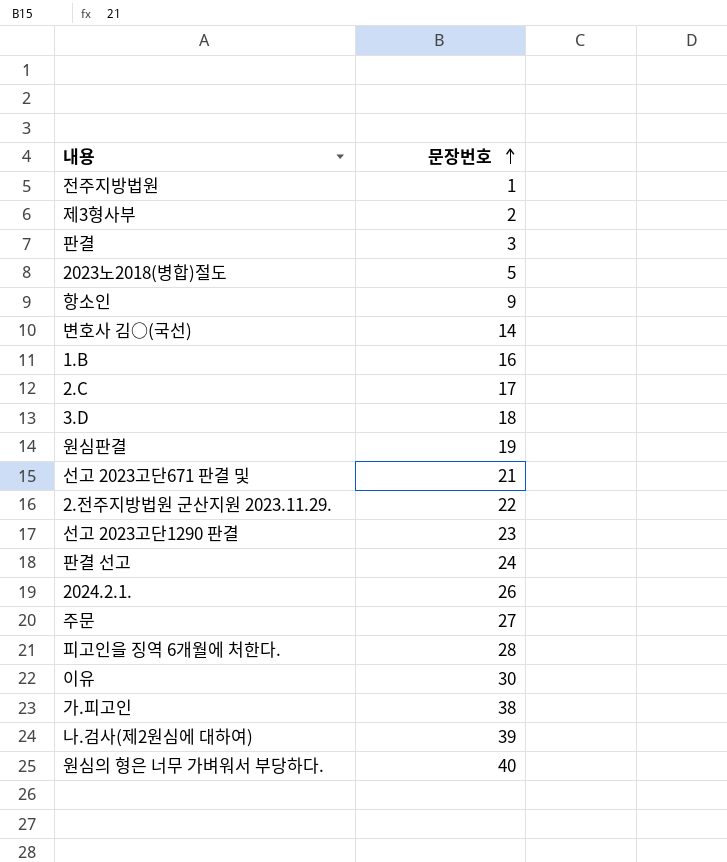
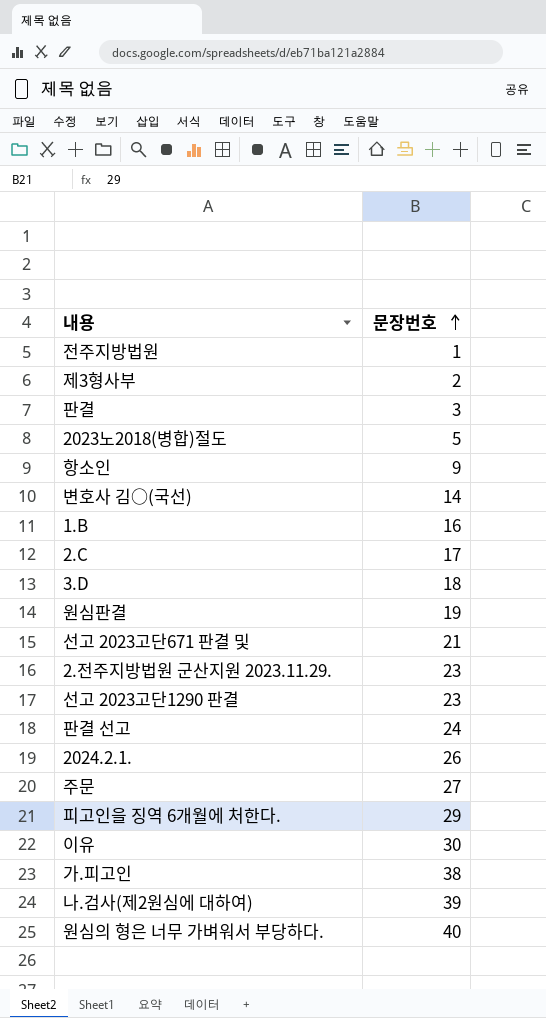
2.전주지방법원 군산지원 2023.11.29. | 문장번호: 22 -> 23
피고인을 징역 6개월에 처한다. | 문장번호: 28 -> 29

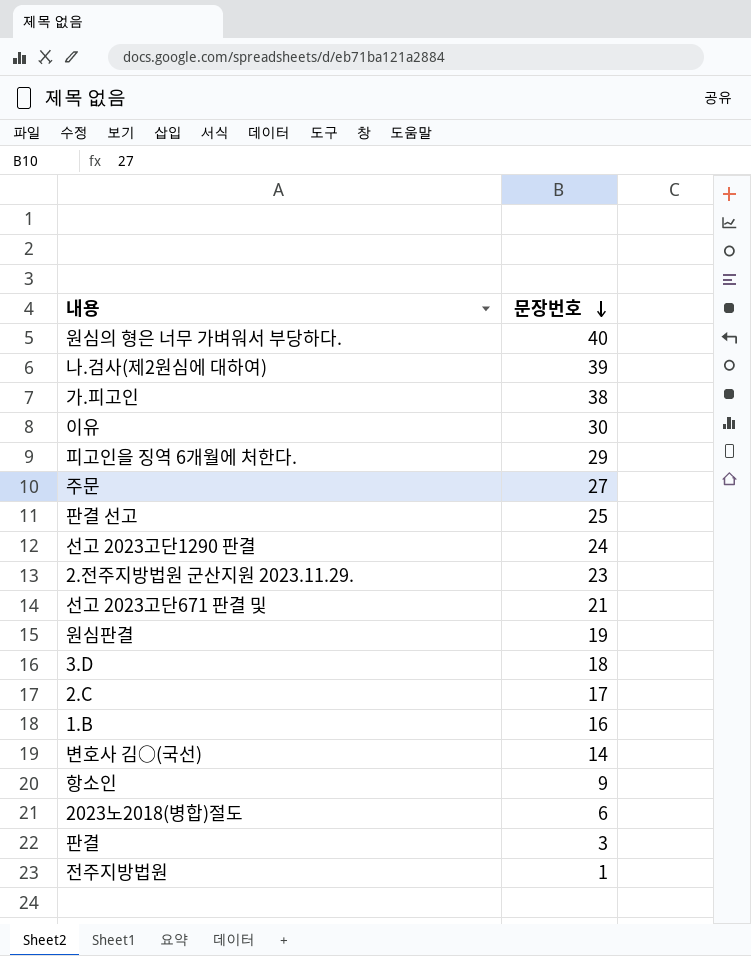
row order: 문장번호 ascending -> 문장번호 descending
row 제3형사부: 2 -> none
row 2024.2.1.: 26 -> none
판결 선고 | 문장번호: 24 -> 25
선고 2023고단1290 판결 | 문장번호: 23 -> 24
2023노2018(병합)절도 | 문장번호: 5 -> 6

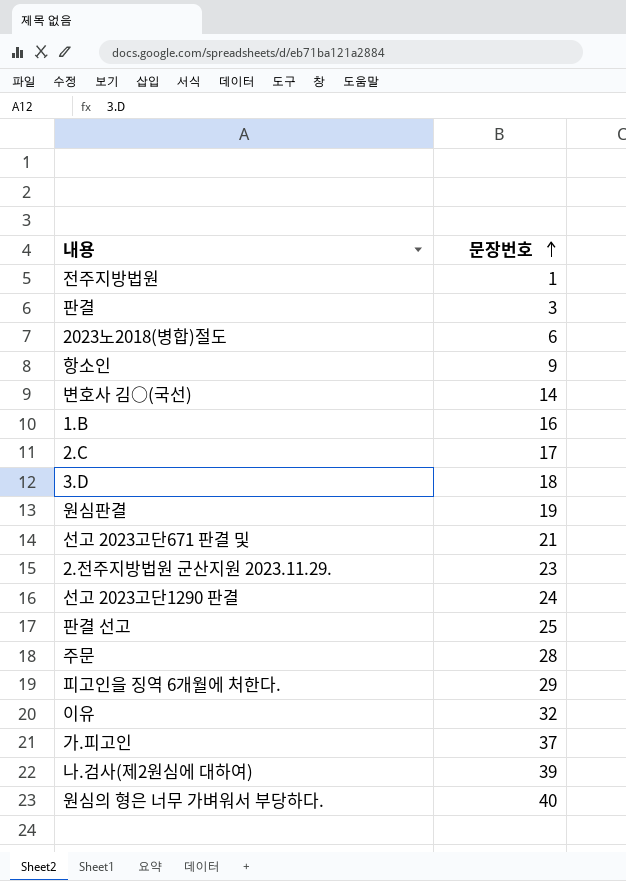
row order: 문장번호 descending -> 문장번호 ascending
주문 | 문장번호: 27 -> 28
이유 | 문장번호: 30 -> 32
가.피고인 | 문장번호: 38 -> 37

